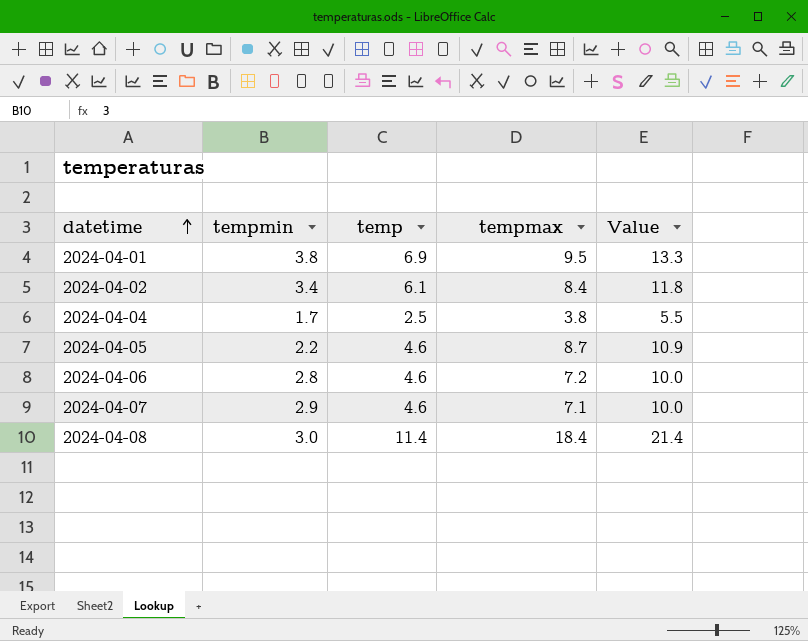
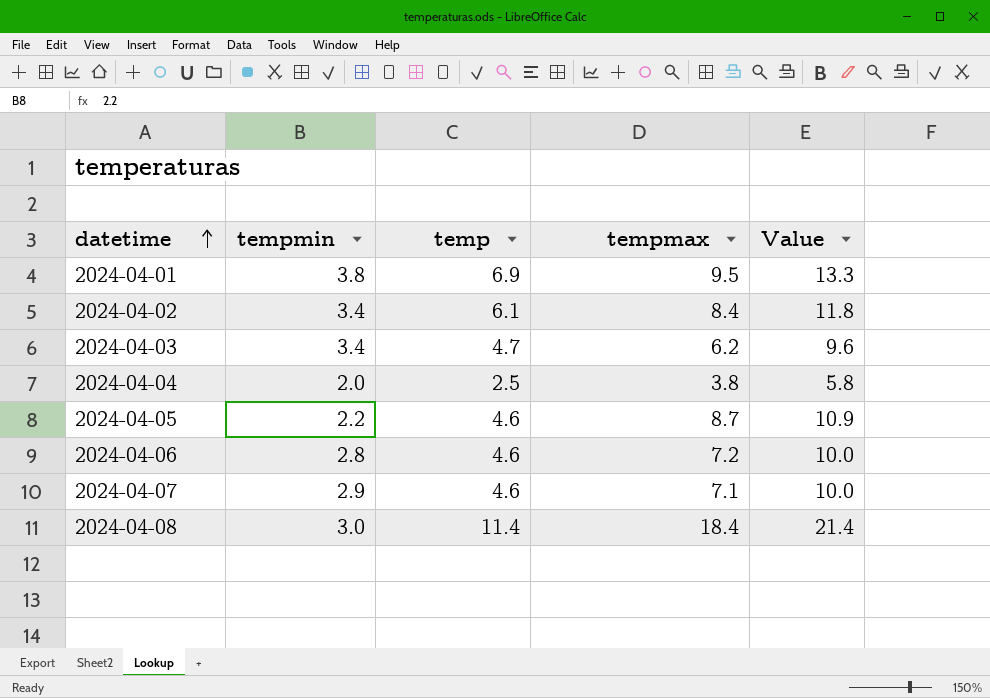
row 2024-04-03: none -> 3.4 | 4.7 | 6.2 | 9.6
2024-04-04 | tempmin: 1.7 -> 2.0
2024-04-04 | Value: 5.5 -> 5.8

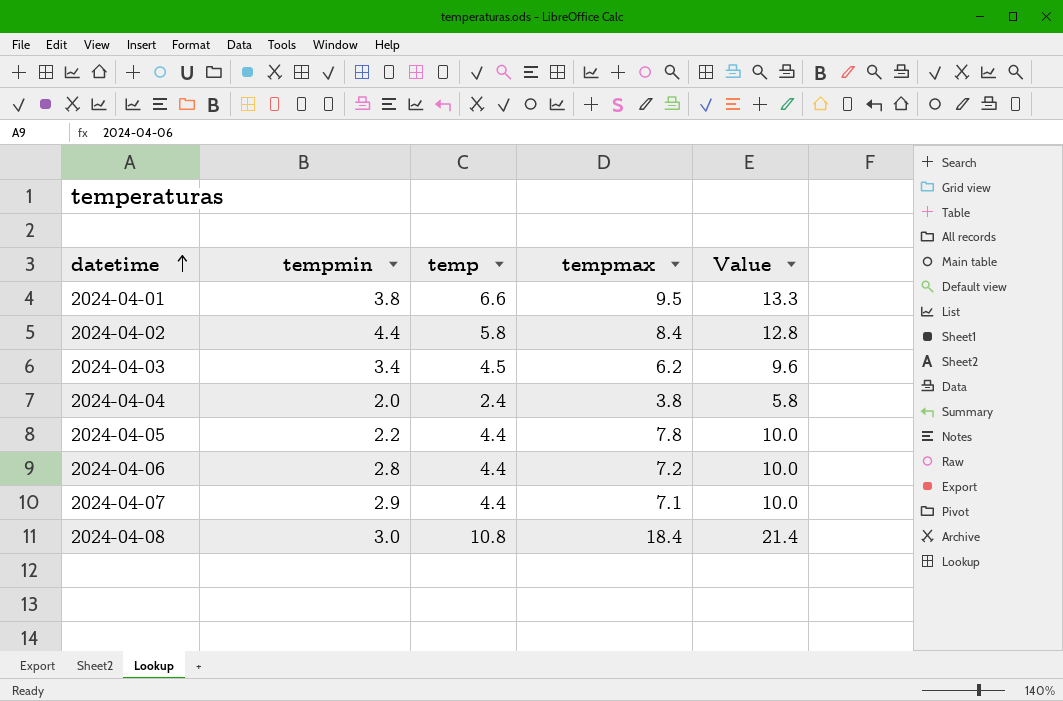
2024-04-01 | temp: 6.9 -> 6.6
2024-04-02 | tempmin: 3.4 -> 4.4
2024-04-02 | temp: 6.1 -> 5.8
2024-04-02 | Value: 11.8 -> 12.8
2024-04-03 | temp: 4.7 -> 4.5
2024-04-04 | temp: 2.5 -> 2.4
2024-04-05 | temp: 4.6 -> 4.4
2024-04-05 | tempmax: 8.7 -> 7.8
2024-04-05 | Value: 10.9 -> 10.0
2024-04-06 | temp: 4.6 -> 4.4
2024-04-07 | temp: 4.6 -> 4.4
2024-04-08 | temp: 11.4 -> 10.8

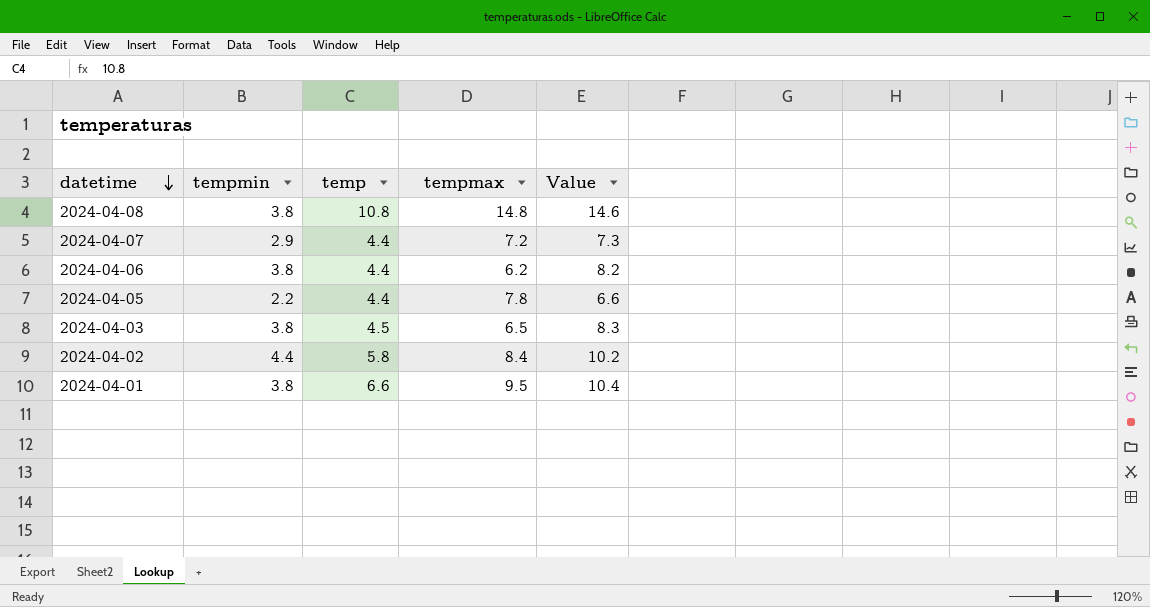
row order: datetime ascending -> datetime descending
column Value | formula: [tempmin] + [tempmax] -> [tempmin] + [temp]
row 2024-04-04: 2.0 | 2.4 | 3.8 | 5.8 -> none
2024-04-08 | tempmin: 3.0 -> 3.8
2024-04-08 | tempmax: 18.4 -> 14.8
2024-04-07 | tempmax: 7.1 -> 7.2
2024-04-06 | tempmin: 2.8 -> 3.8
2024-04-06 | tempmax: 7.2 -> 6.2
2024-04-03 | tempmin: 3.4 -> 3.8
2024-04-03 | tempmax: 6.2 -> 6.5

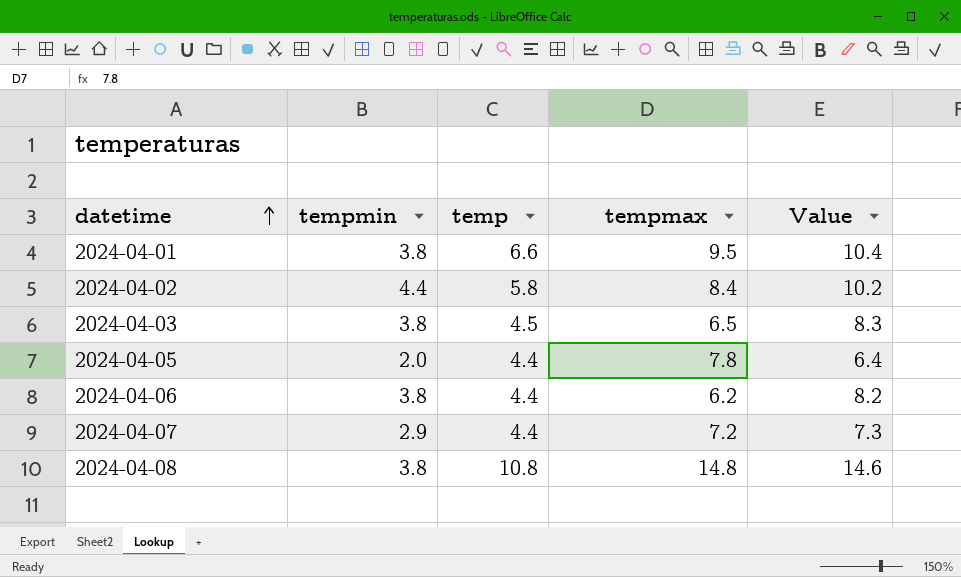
row order: datetime descending -> datetime ascending
2024-04-05 | tempmin: 2.2 -> 2.0
2024-04-05 | Value: 6.6 -> 6.4

